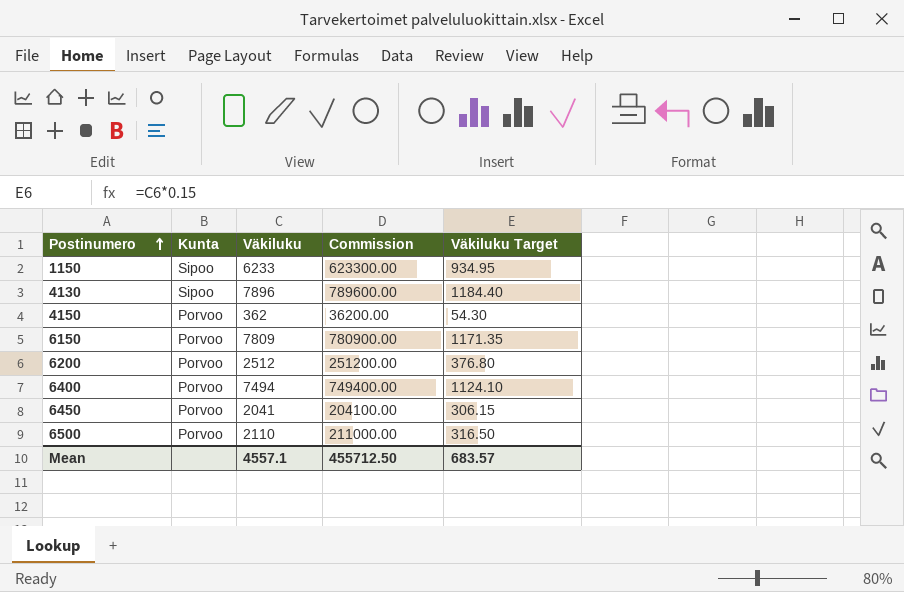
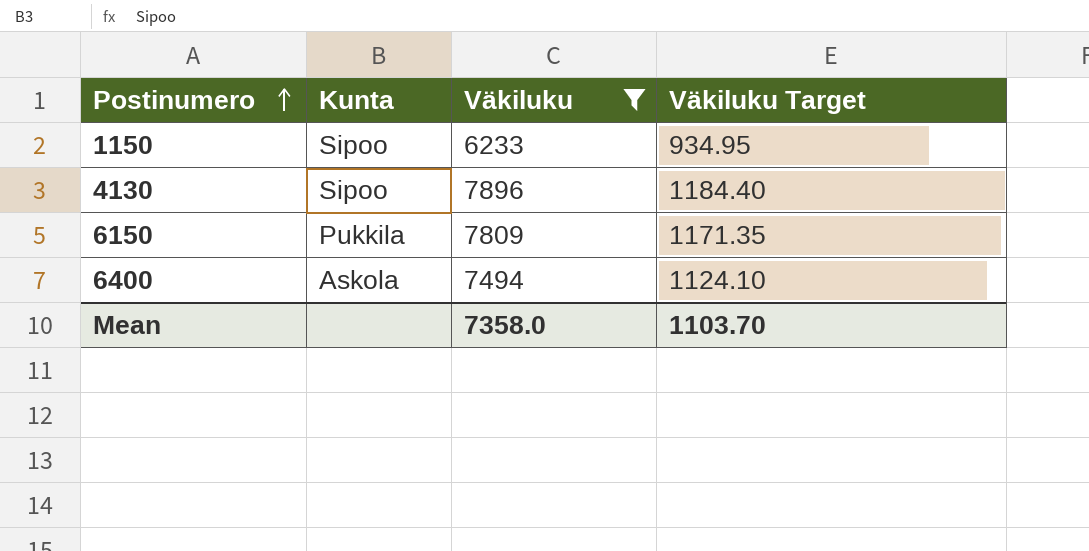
filter: none -> Väkiluku >= 6233
column Commission | formula: [Väkiluku] * 100 -> none
6150 | Kunta: Porvoo -> Pukkila
6400 | Kunta: Porvoo -> Askola
Mean | Väkiluku: 4557.1 -> 7358.0
Mean | Väkiluku Target: 683.57 -> 1103.70

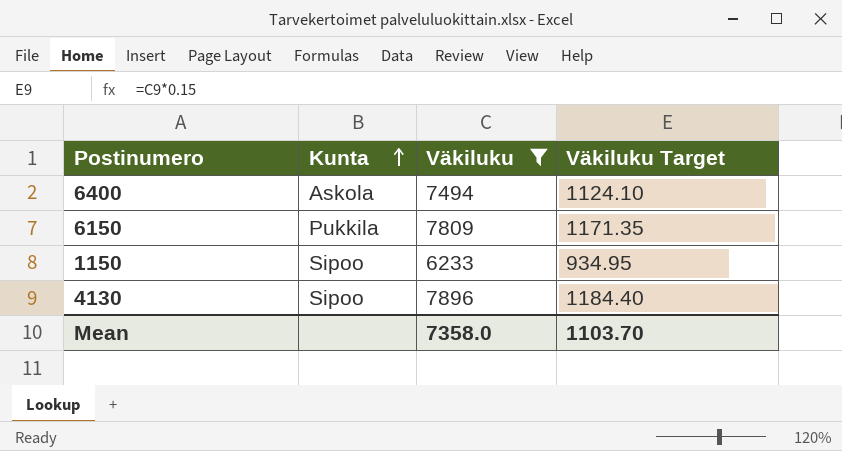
row order: Postinumero ascending -> Kunta ascending

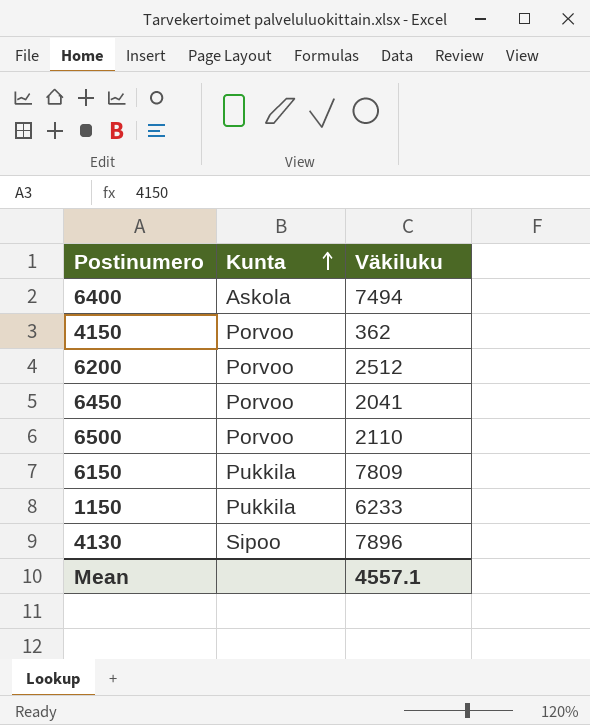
filter: Väkiluku >= 6233 -> none
column Väkiluku Target | formula: [Väkiluku] * 0.15 -> none
1150 | Kunta: Sipoo -> Pukkila
Mean | Väkiluku: 7358.0 -> 4557.1

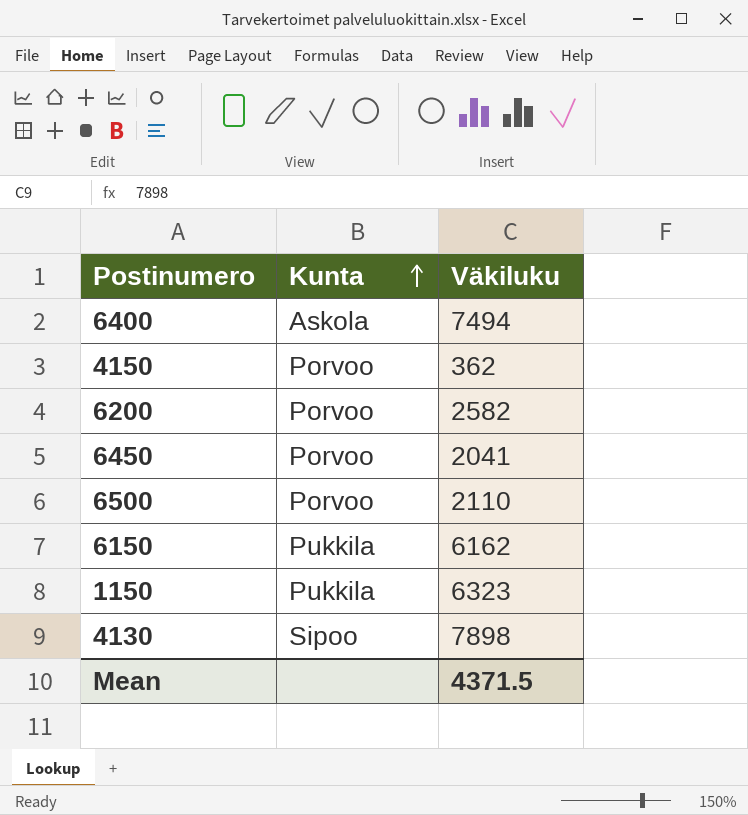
6200 | Väkiluku: 2512 -> 2582
6150 | Väkiluku: 7809 -> 6162
1150 | Väkiluku: 6233 -> 6323
4130 | Väkiluku: 7896 -> 7898
Mean | Väkiluku: 4557.1 -> 4371.5

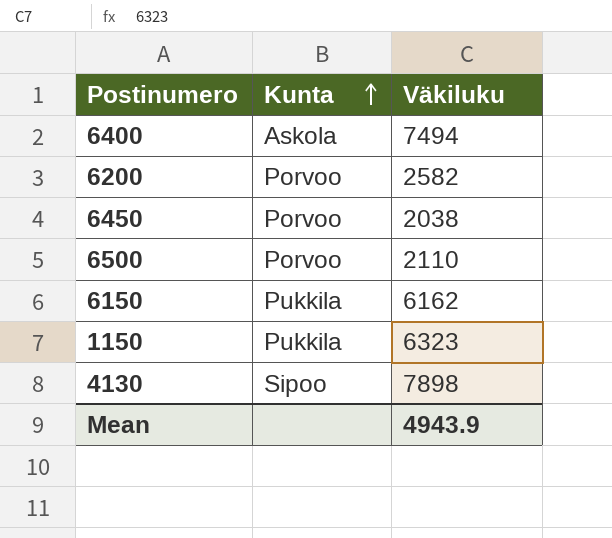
row 4150: Porvoo | 362 -> none
6450 | Väkiluku: 2041 -> 2038
Mean | Väkiluku: 4371.5 -> 4943.9

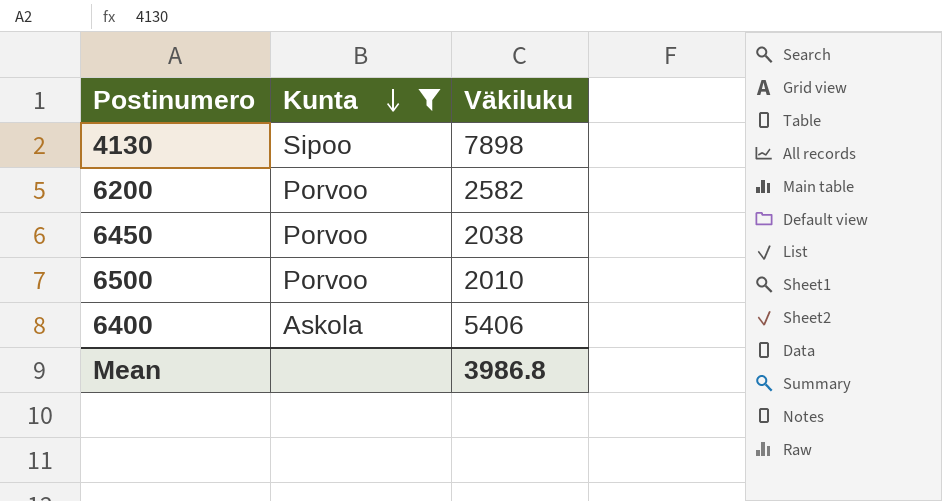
filter: none -> Kunta != Pukkila
row order: Kunta ascending -> Kunta descending
6500 | Väkiluku: 2110 -> 2010
6400 | Väkiluku: 7494 -> 5406
Mean | Väkiluku: 4943.9 -> 3986.8

